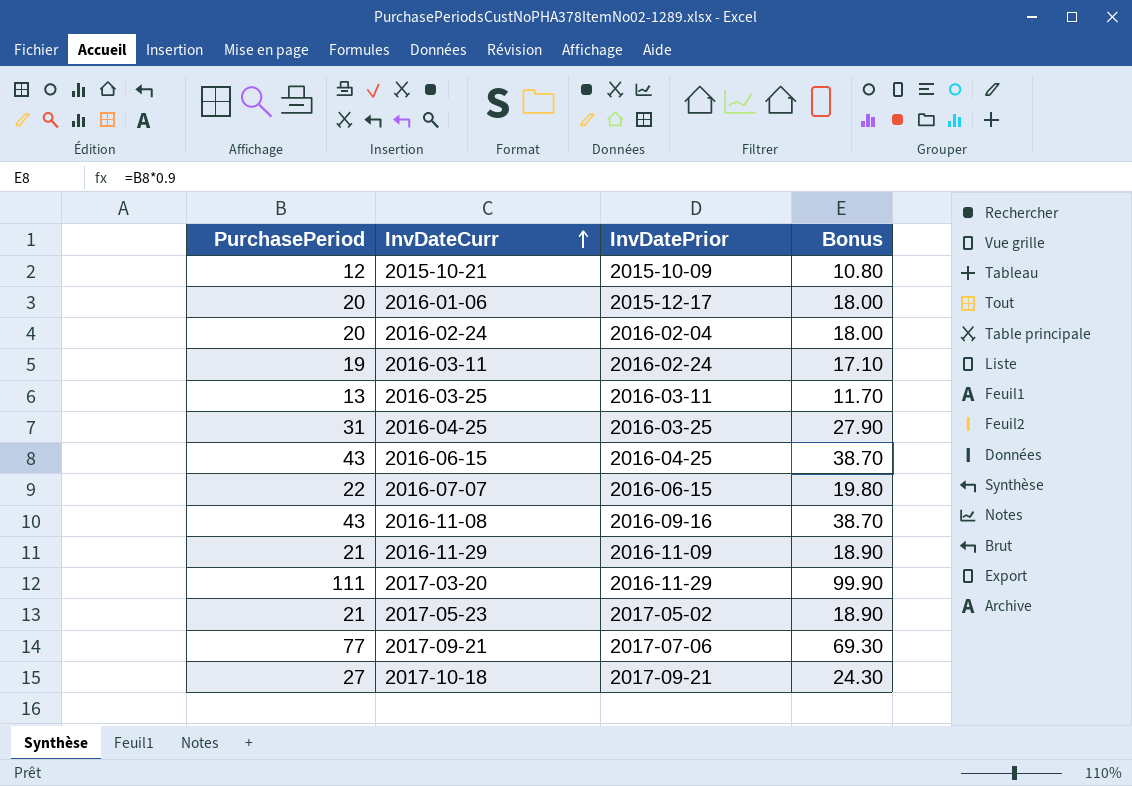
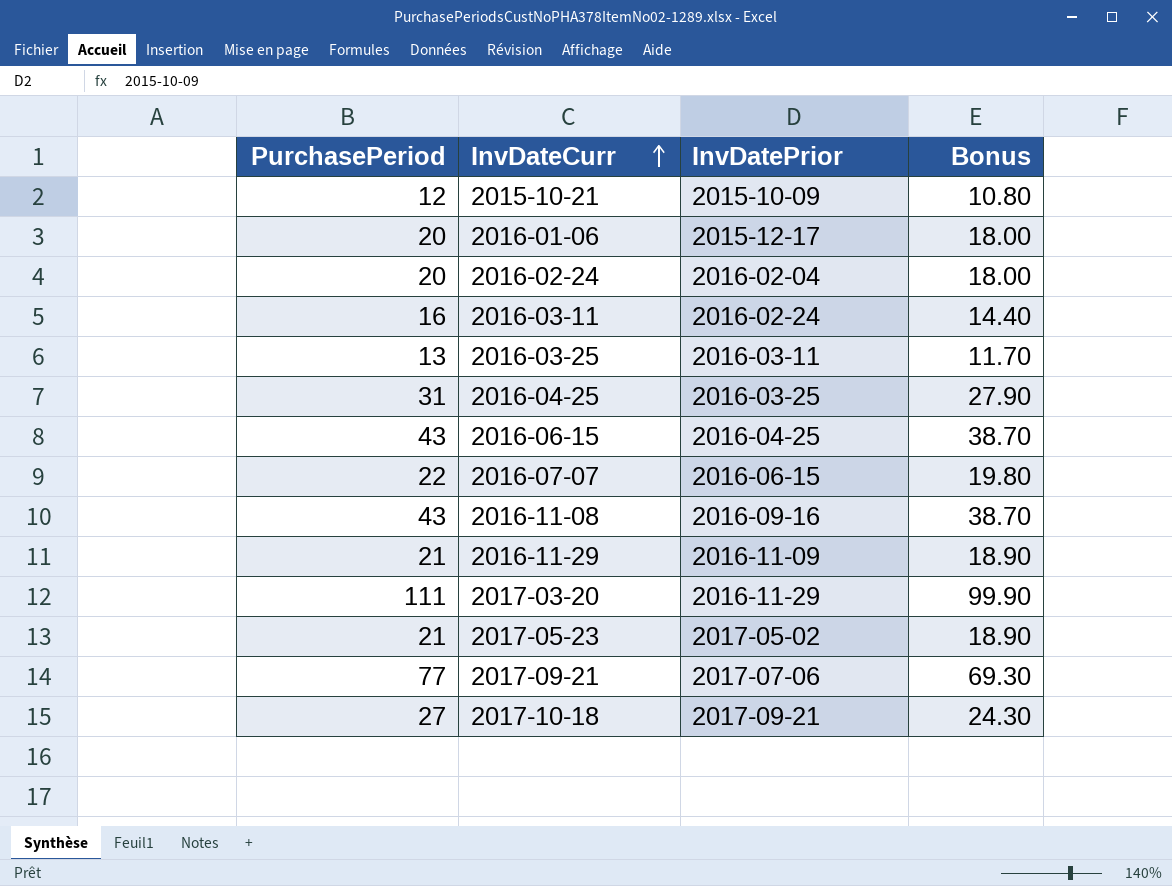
2016-03-11 | PurchasePeriod: 19 -> 16
2016-03-11 | Bonus: 17.10 -> 14.40

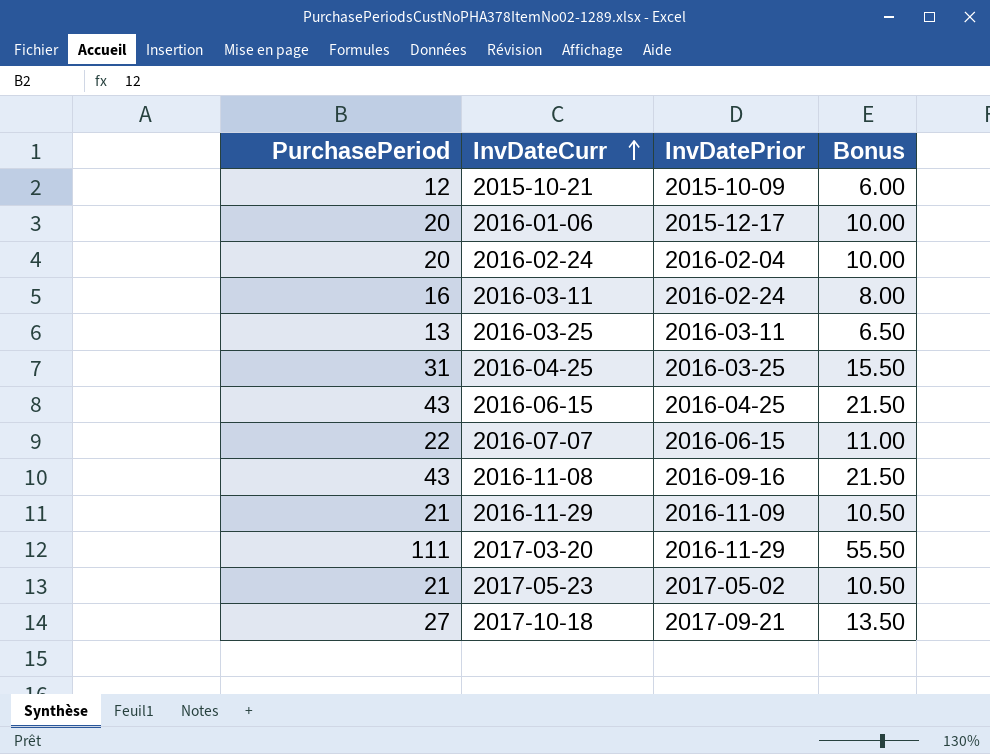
column Bonus | formula: [PurchasePeriod] * 0.9 -> [PurchasePeriod] * 0.5
row 2017-09-21: 77 | 2017-07-06 | 69.30 -> none

